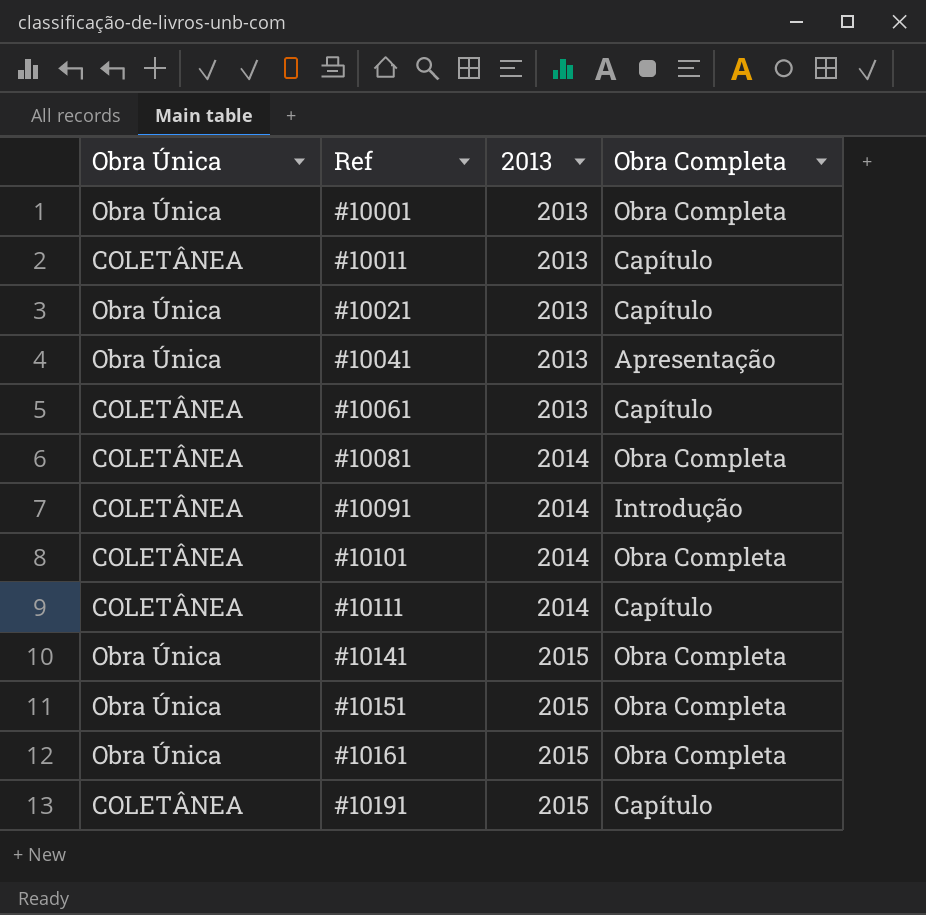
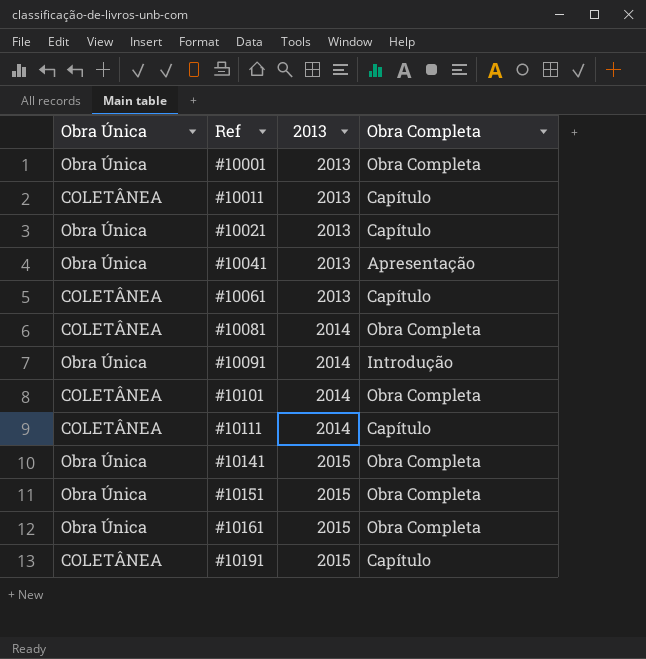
#10091 | Obra Única: COLETÂNEA -> Obra Única

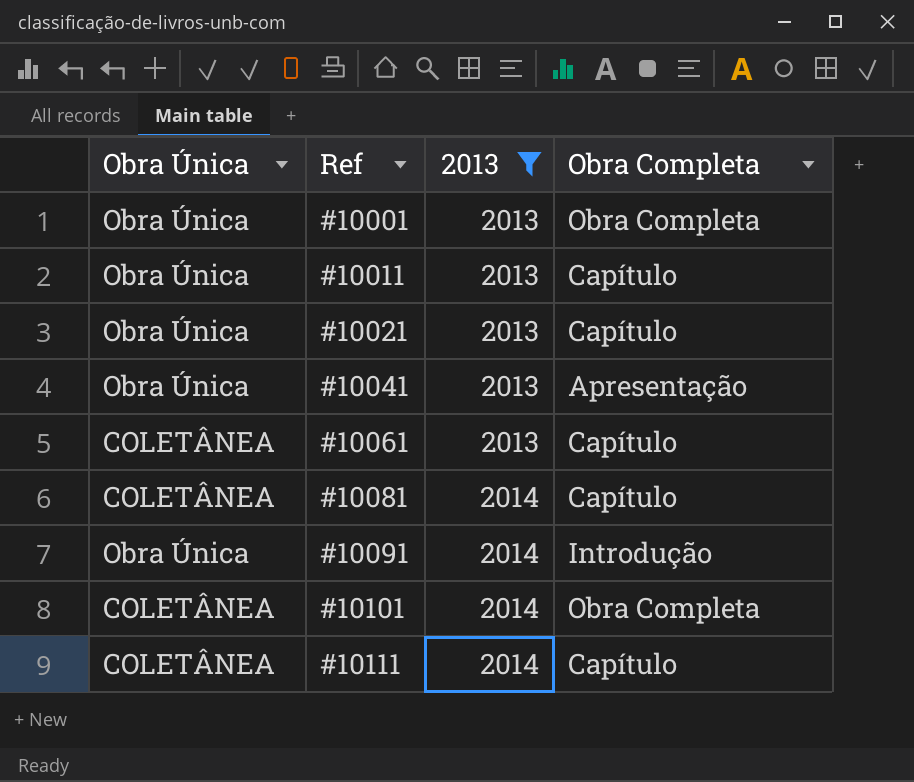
filter: none -> 2013 != 2015
#10011 | Obra Única: COLETÂNEA -> Obra Única
#10081 | Obra Completa: Obra Completa -> Capítulo

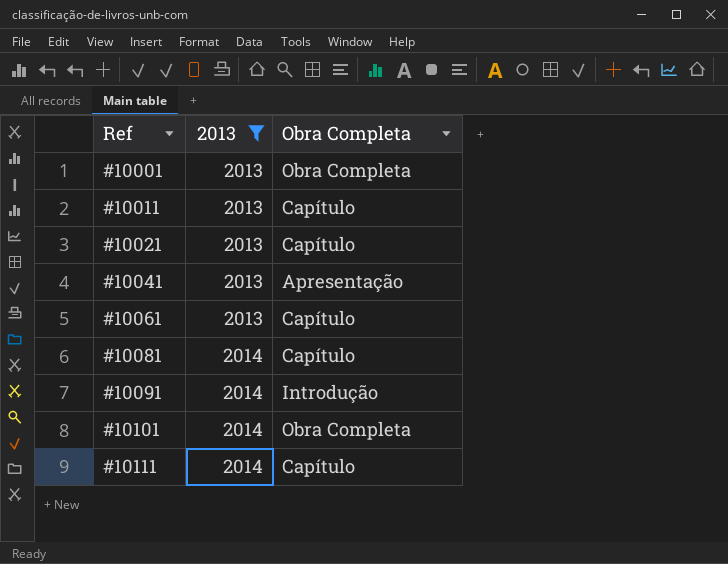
column Obra Única | position: 1 -> none

